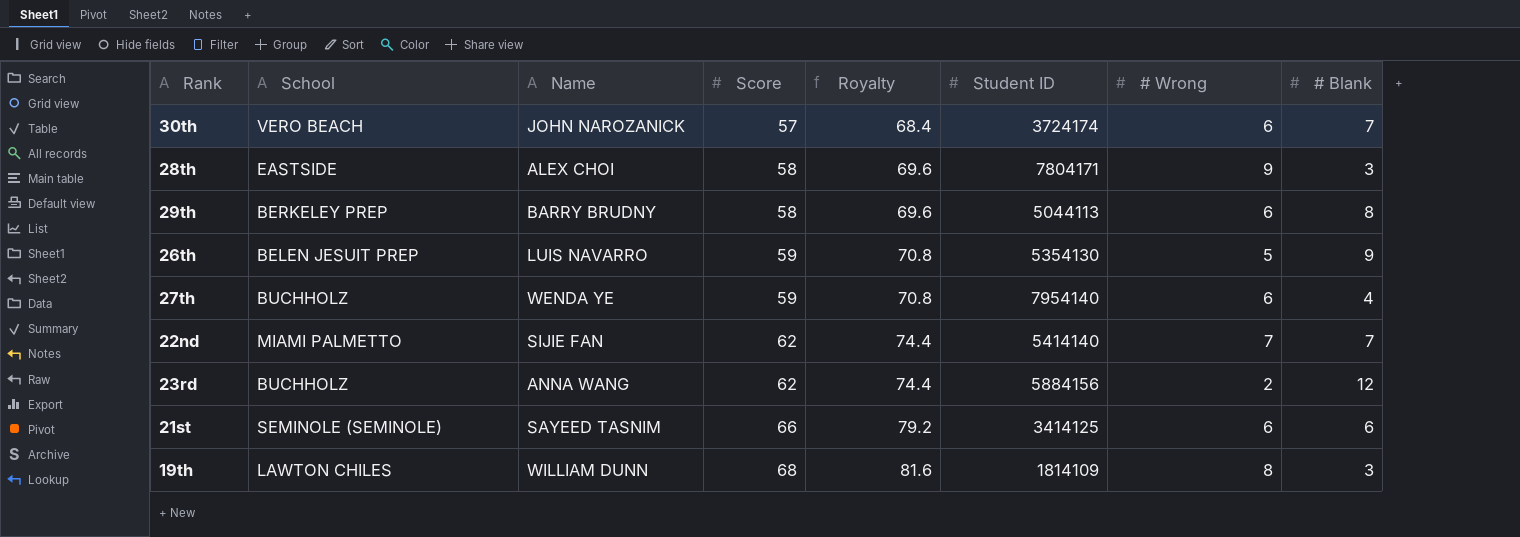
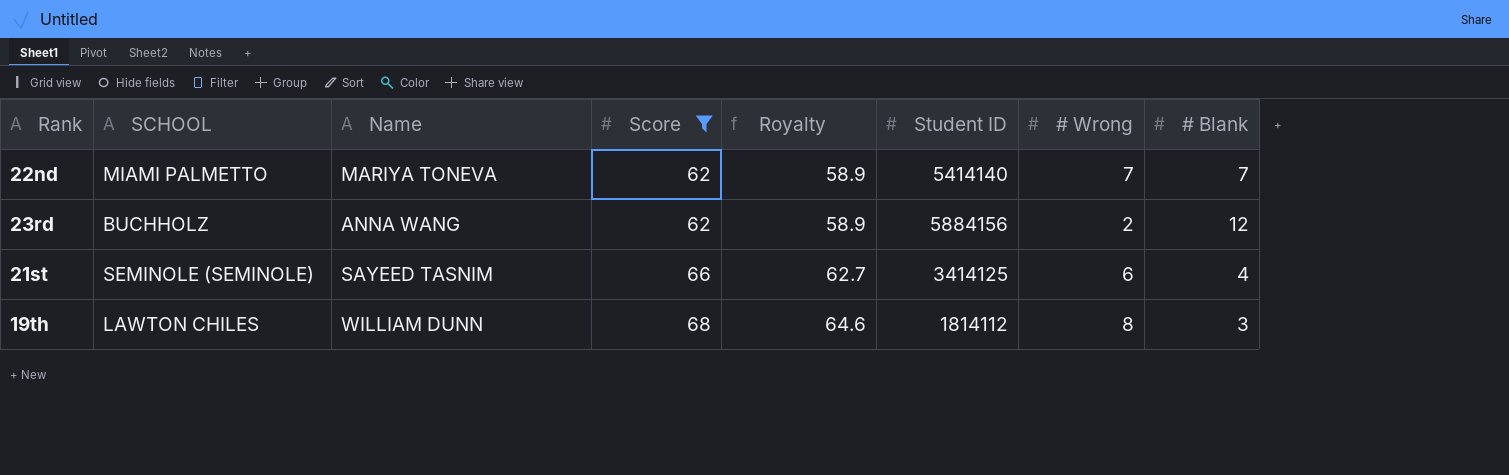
filter: none -> Score >= 62
column name: School -> SCHOOL
column Royalty | formula: [Score] * 1.2 -> [Score] * 0.95
22nd | Name: SIJIE FAN -> MARIYA TONEVA
21st | # Blank: 6 -> 4
19th | Student ID: 1814109 -> 1814112

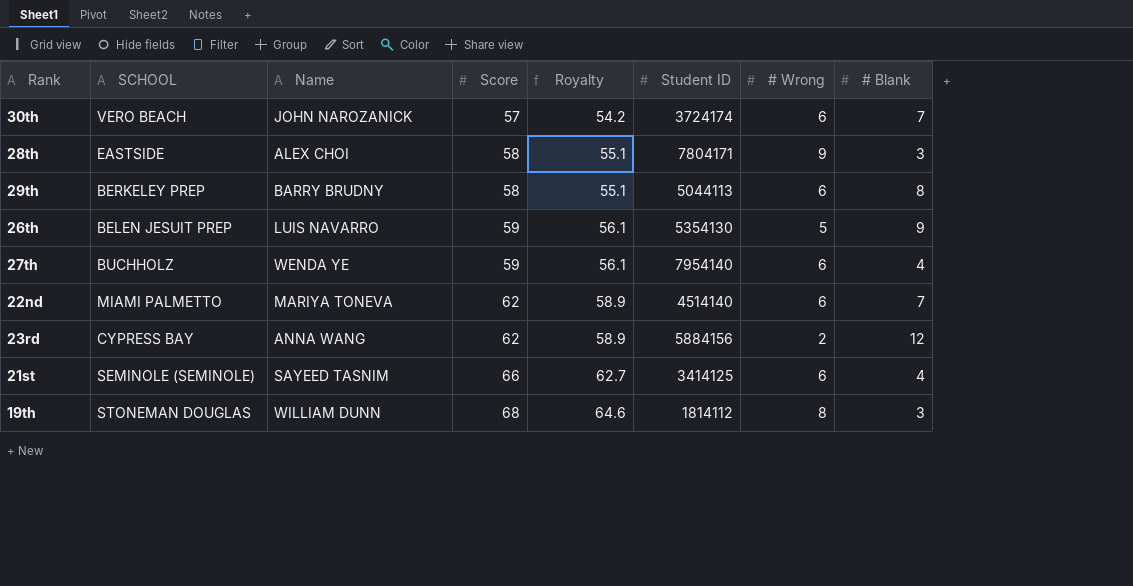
filter: Score >= 62 -> none
22nd | Student ID: 5414140 -> 4514140
22nd | # Wrong: 7 -> 6
23rd | SCHOOL: BUCHHOLZ -> CYPRESS BAY
19th | SCHOOL: LAWTON CHILES -> STONEMAN DOUGLAS

